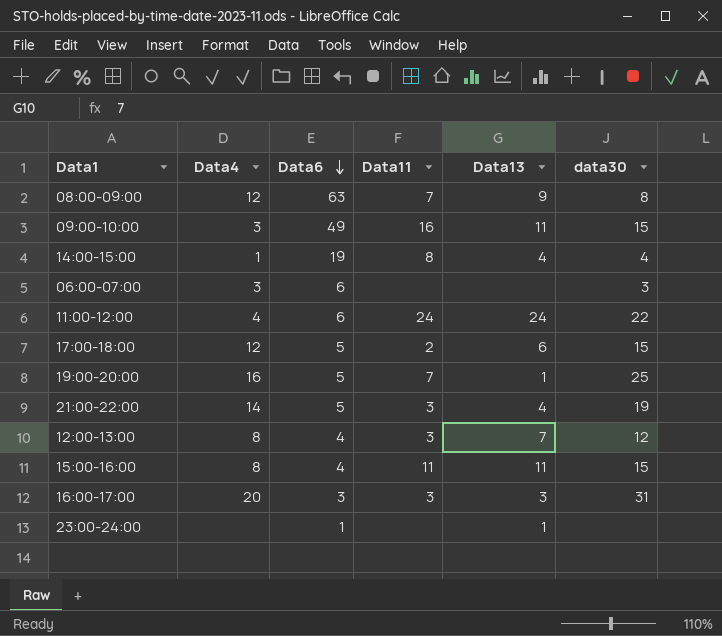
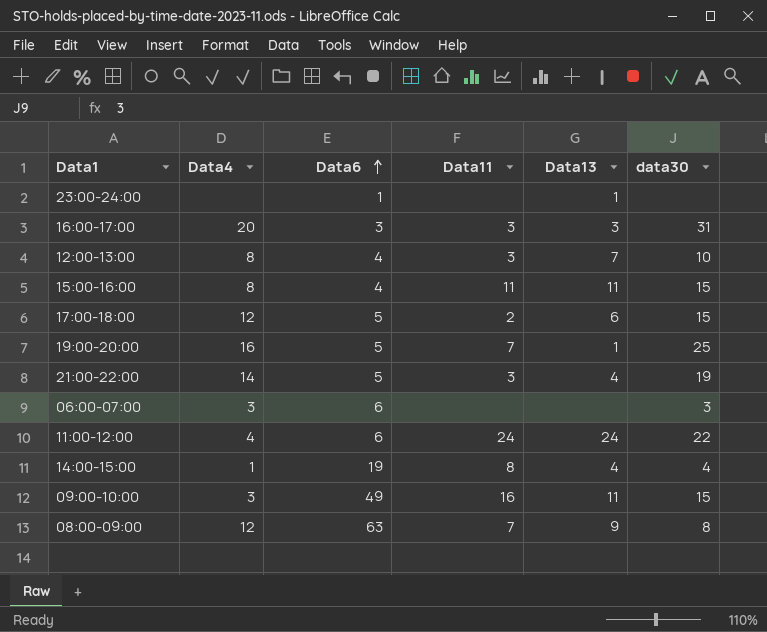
row order: Data6 descending -> Data6 ascending
12:00-13:00 | data30: 12 -> 10

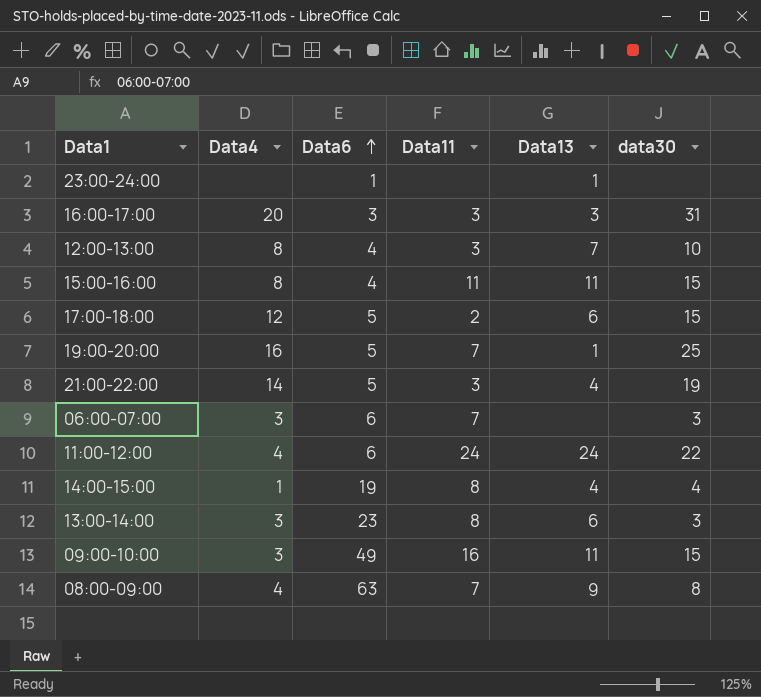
06:00-07:00 | Data11: none -> 7
row 13:00-14:00: none -> 3 | 23 | 8 | 6 | 3
08:00-09:00 | Data4: 12 -> 4

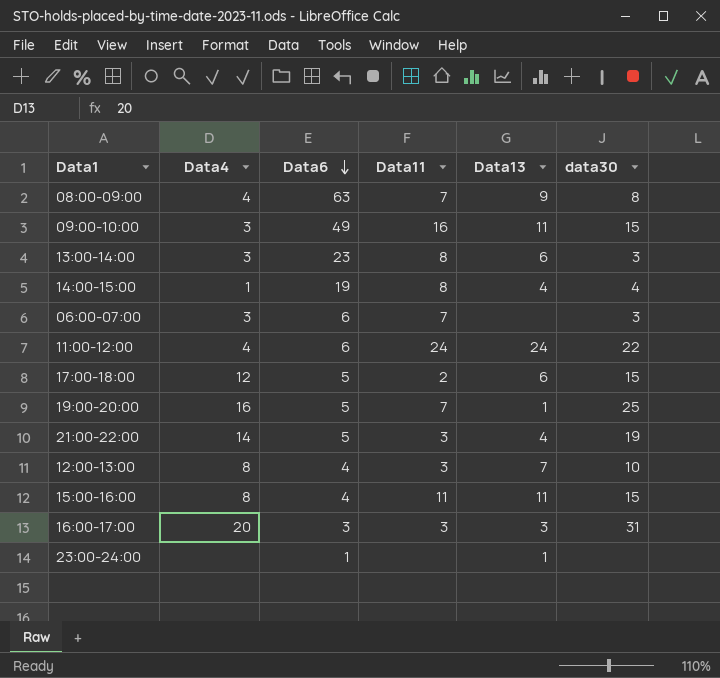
row order: Data6 ascending -> Data6 descending

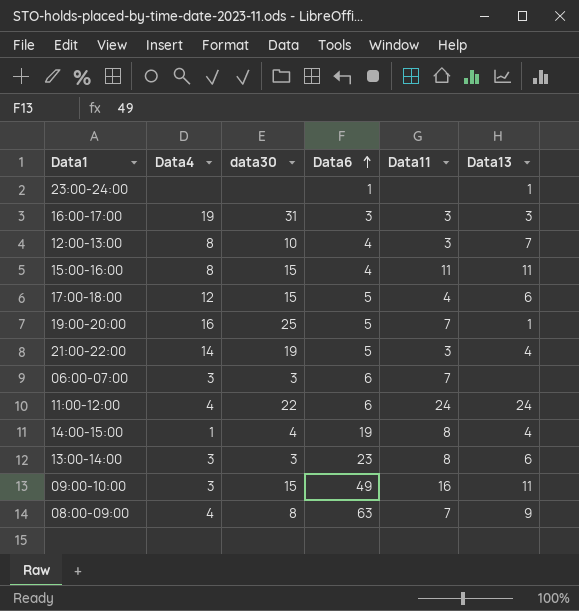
row order: Data6 descending -> Data6 ascending
column data30 | position: 6 -> 3
16:00-17:00 | Data4: 20 -> 19
17:00-18:00 | Data11: 2 -> 4

